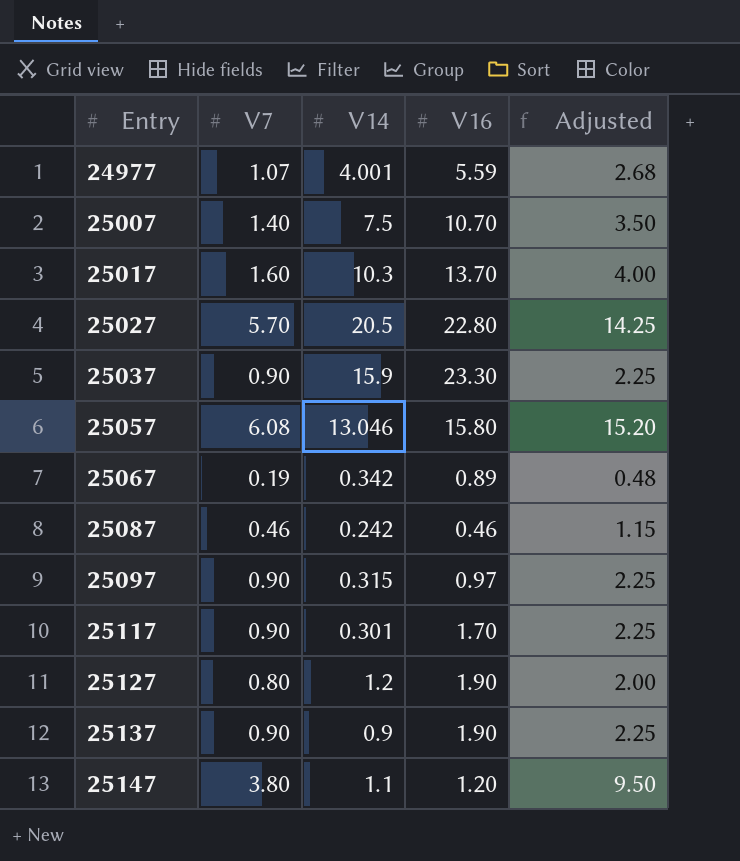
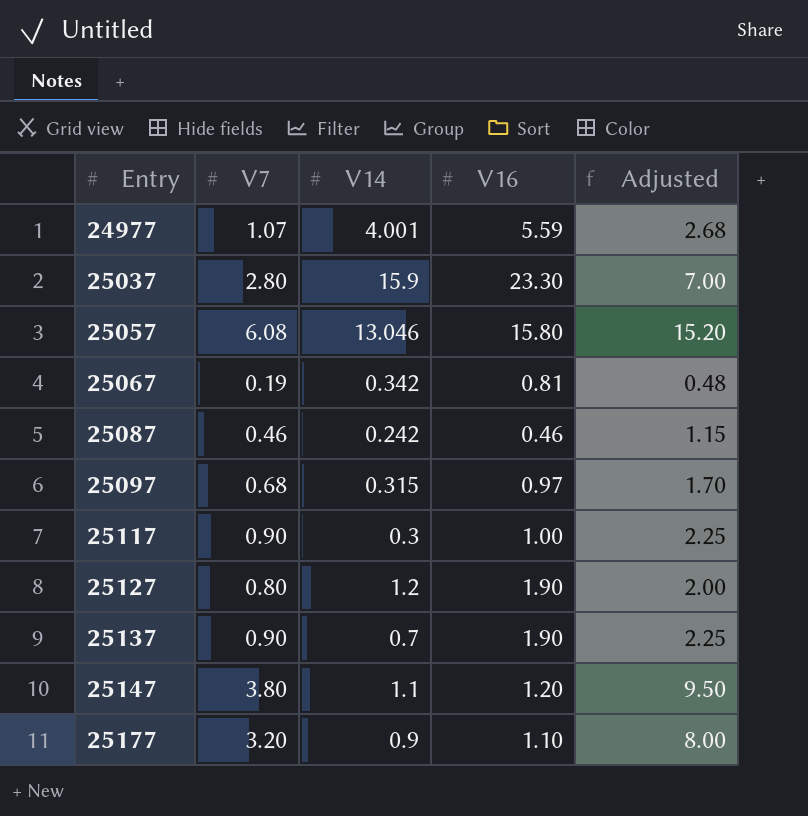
row 25007: 1.40 | 7.5 | 10.70 | 3.50 -> none
row 25017: 1.60 | 10.3 | 13.70 | 4.00 -> none
row 25027: 5.70 | 20.5 | 22.80 | 14.25 -> none
25037 | V7: 0.90 -> 2.80
25037 | Adjusted: 2.25 -> 7.00
25067 | V16: 0.89 -> 0.81
25097 | V7: 0.90 -> 0.68
25097 | Adjusted: 2.25 -> 1.70
25117 | V14: 0.301 -> 0.3
25117 | V16: 1.70 -> 1.00
25137 | V14: 0.9 -> 0.7
row 25177: none -> 3.20 | 0.9 | 1.10 | 8.00

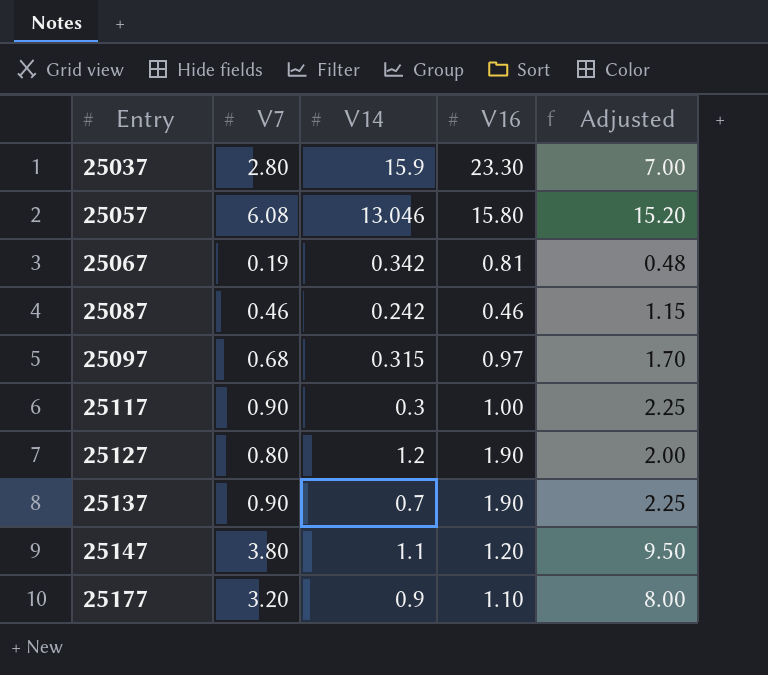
row 24977: 1.07 | 4.001 | 5.59 | 2.68 -> none

